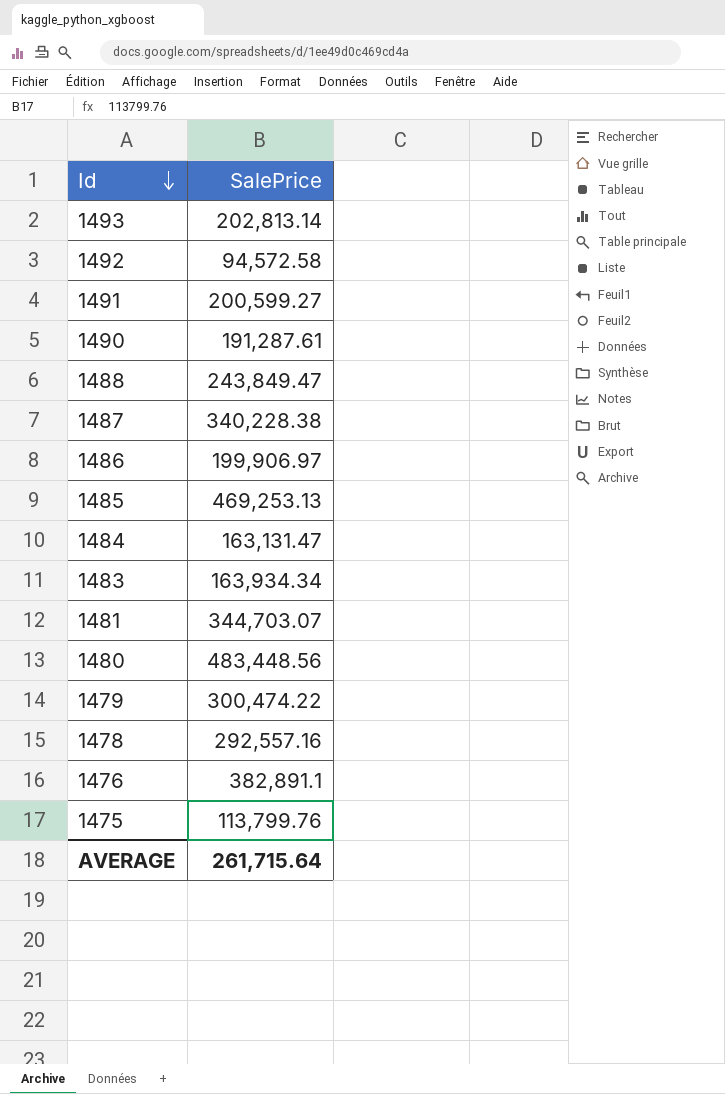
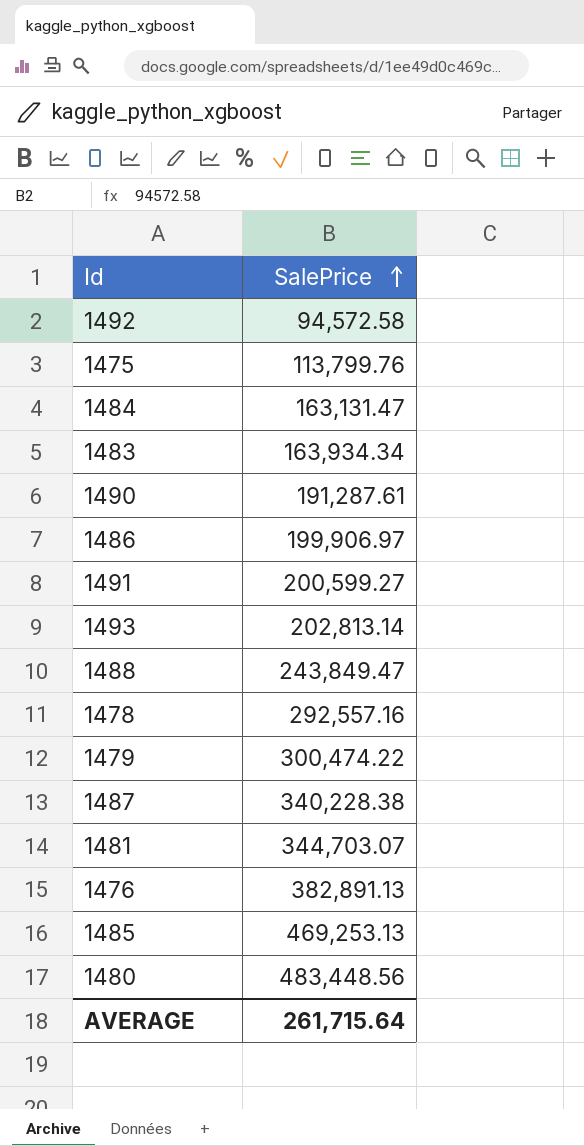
row order: Id descending -> SalePrice ascending
1476 | SalePrice: 382,891.1 -> 382,891.13

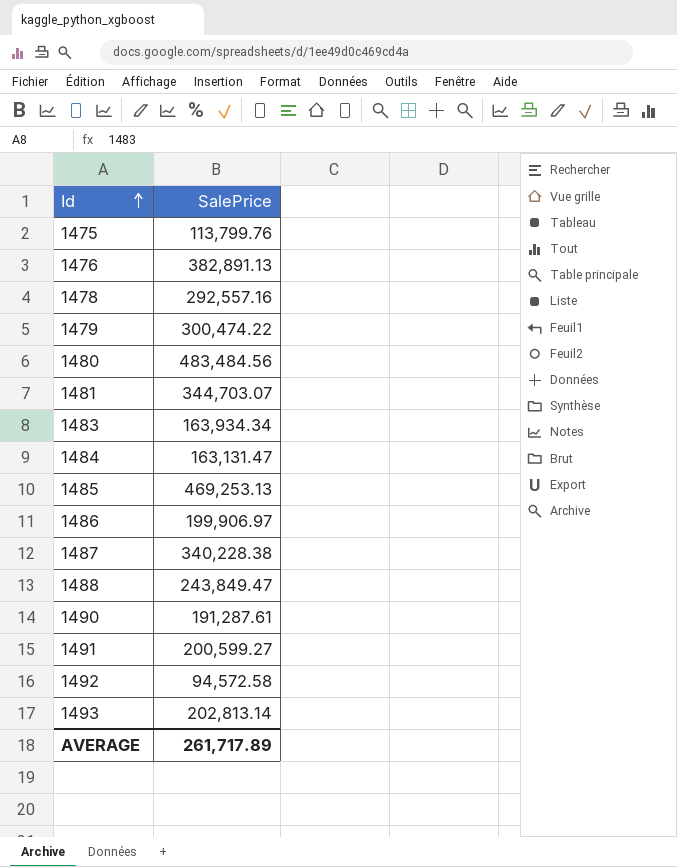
row order: SalePrice ascending -> Id ascending
1480 | SalePrice: 483,448.56 -> 483,484.56
AVERAGE | SalePrice: 261,715.64 -> 261,717.89

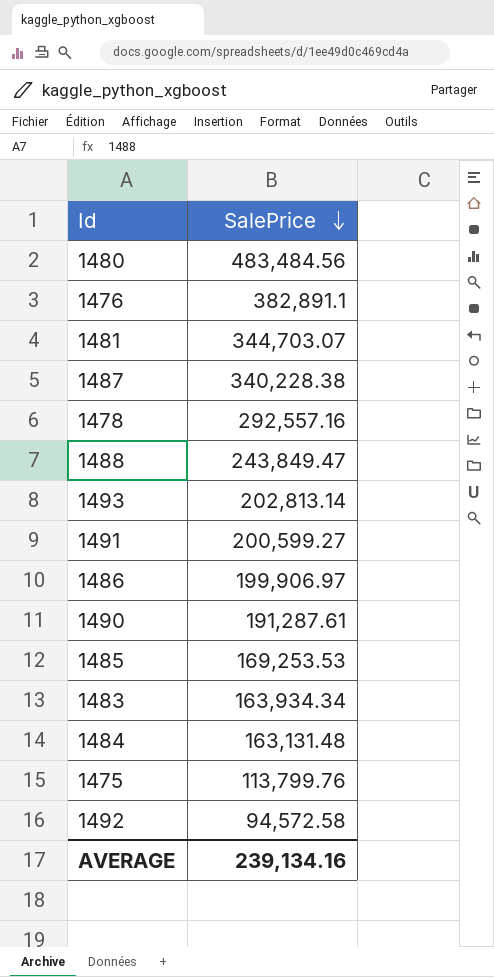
row order: Id ascending -> SalePrice descending
row 1479: 300,474.22 -> none
1476 | SalePrice: 382,891.13 -> 382,891.1
1485 | SalePrice: 469,253.13 -> 169,253.53
1484 | SalePrice: 163,131.47 -> 163,131.48
AVERAGE | SalePrice: 261,717.89 -> 239,134.16

